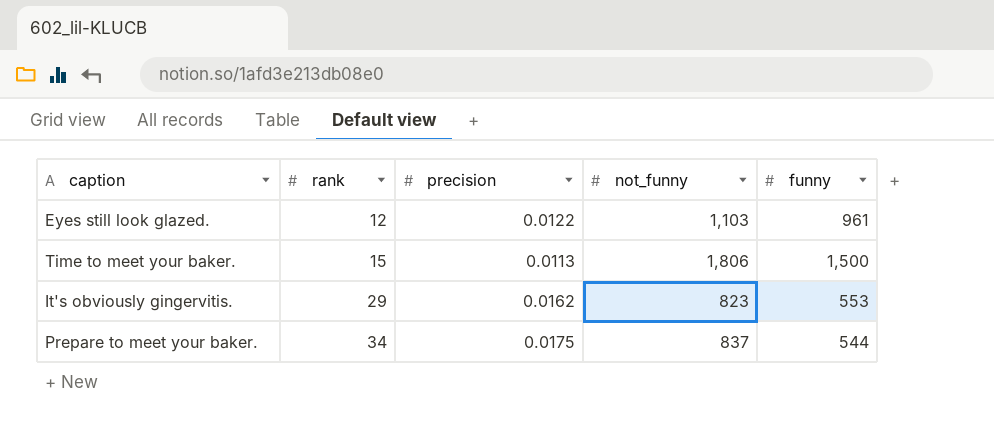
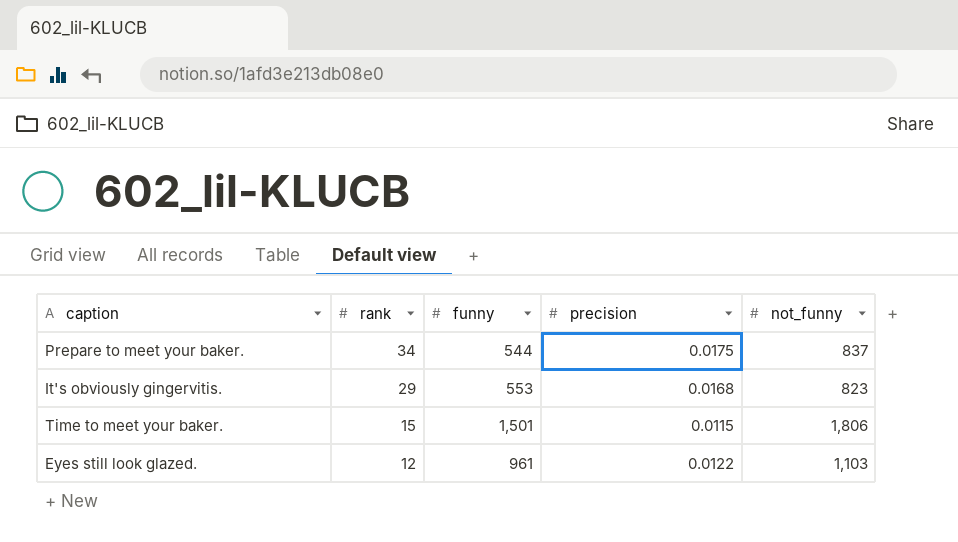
row order: rank ascending -> rank descending
column funny | position: 5 -> 3
It's obviously gingervitis. | precision: 0.0162 -> 0.0168
Time to meet your baker. | funny: 1,500 -> 1,501
Time to meet your baker. | precision: 0.0113 -> 0.0115

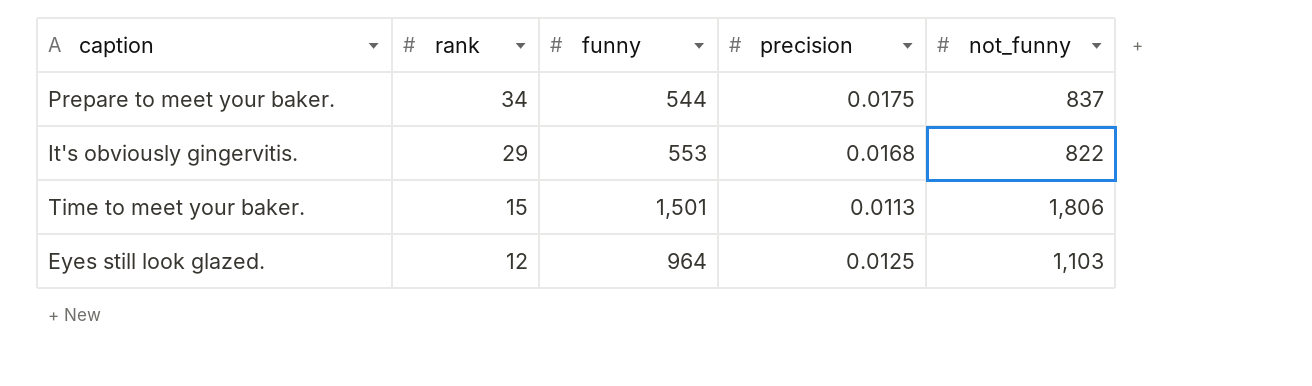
It's obviously gingervitis. | not_funny: 823 -> 822
Time to meet your baker. | precision: 0.0115 -> 0.0113
Eyes still look glazed. | funny: 961 -> 964
Eyes still look glazed. | precision: 0.0122 -> 0.0125

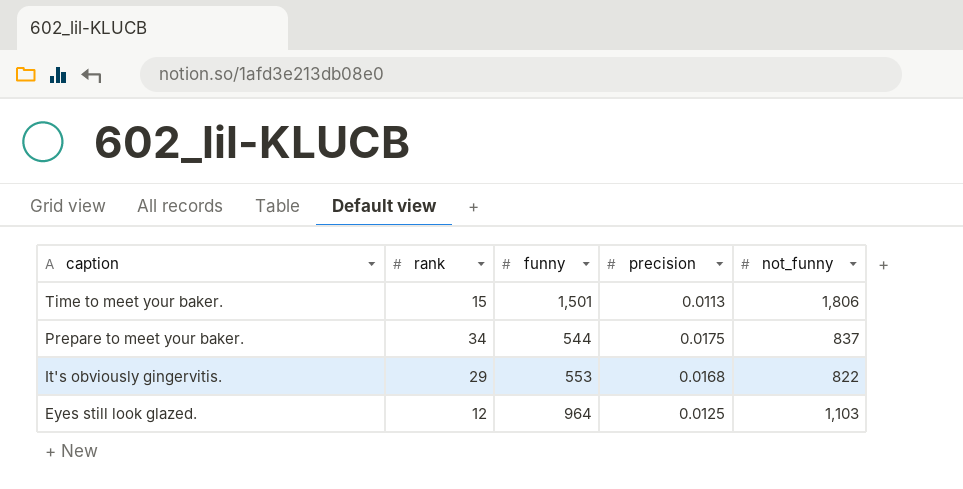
row order: rank descending -> caption descending

